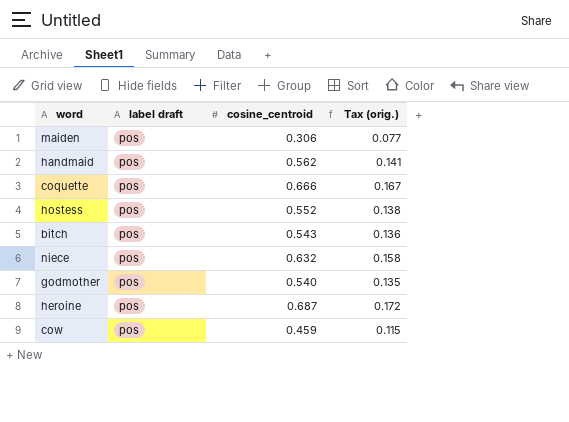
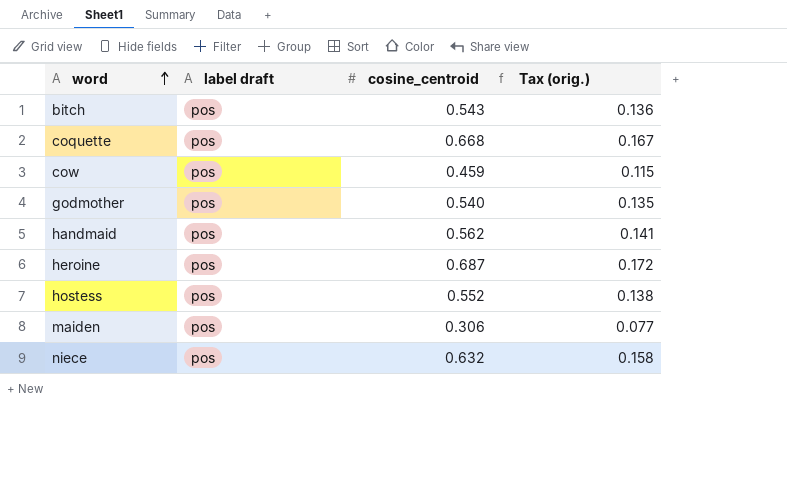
row order: none -> word ascending
coquette | cosine_centroid: 0.666 -> 0.668

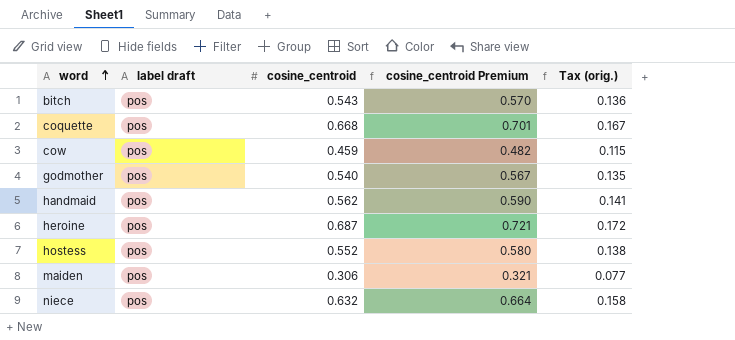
column cosine_centroid Premium | formula: none -> [cosine_centroid] * 1.05

